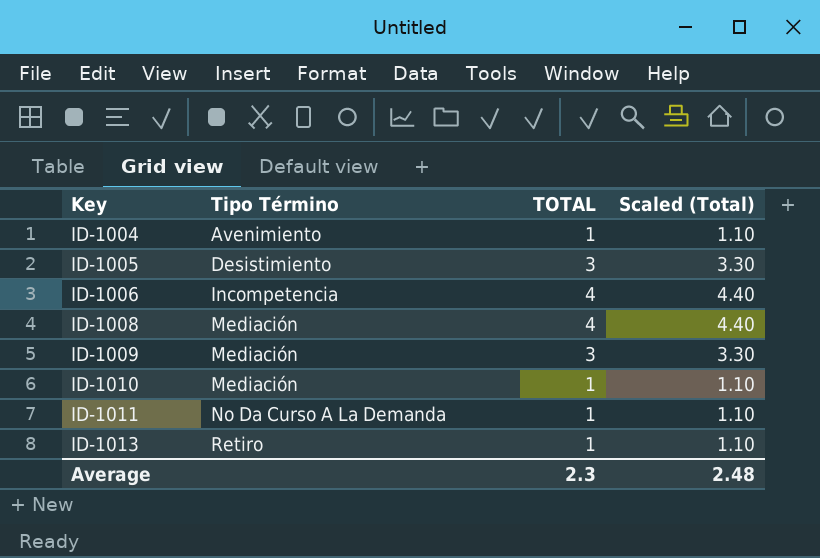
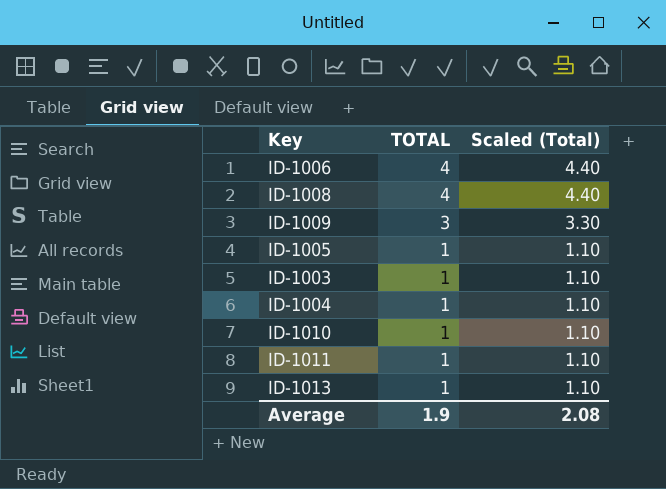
row order: Key ascending -> TOTAL descending
column Tipo Término | position: 2 -> none
ID-1005 | TOTAL: 3 -> 1
ID-1005 | Scaled (Total): 3.30 -> 1.10
row ID-1003: none -> 1 | 1.10
Average | TOTAL: 2.3 -> 1.9
Average | Scaled (Total): 2.48 -> 2.08

